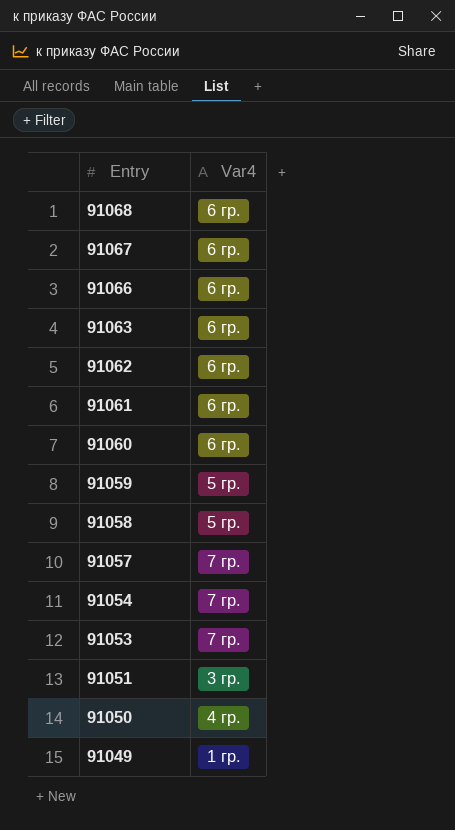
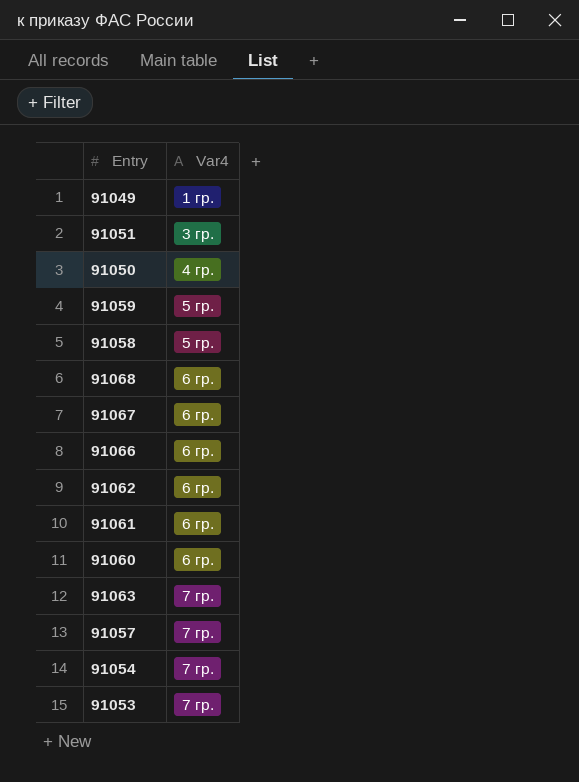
row order: Entry descending -> Var4 ascending
91063 | Var4: 6 гр. -> 7 гр.

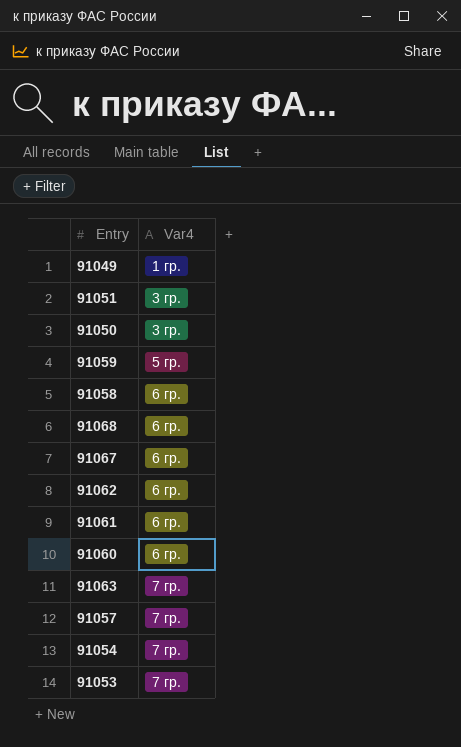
row 91066: 6 гр. -> none
91050 | Var4: 4 гр. -> 3 гр.
91058 | Var4: 5 гр. -> 6 гр.

